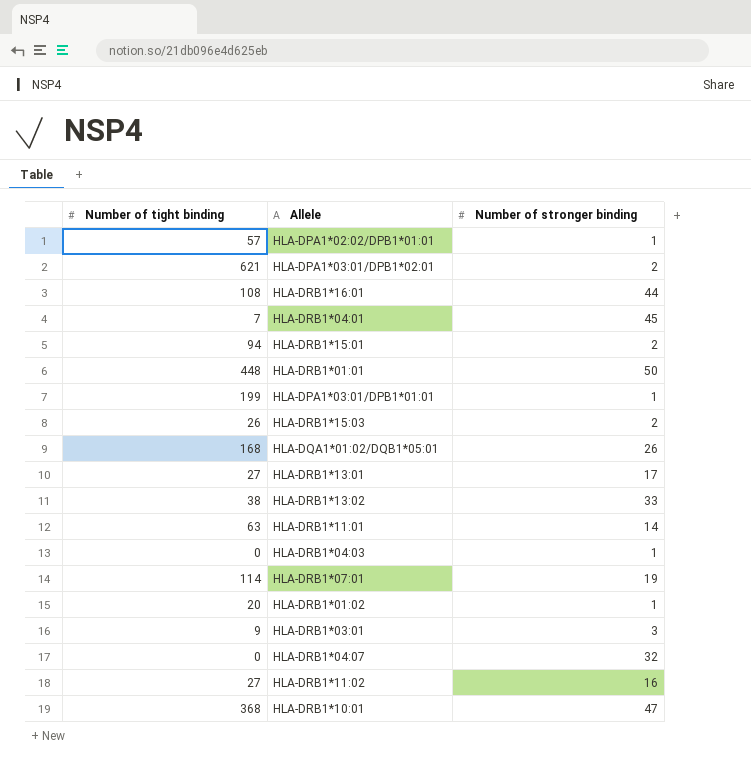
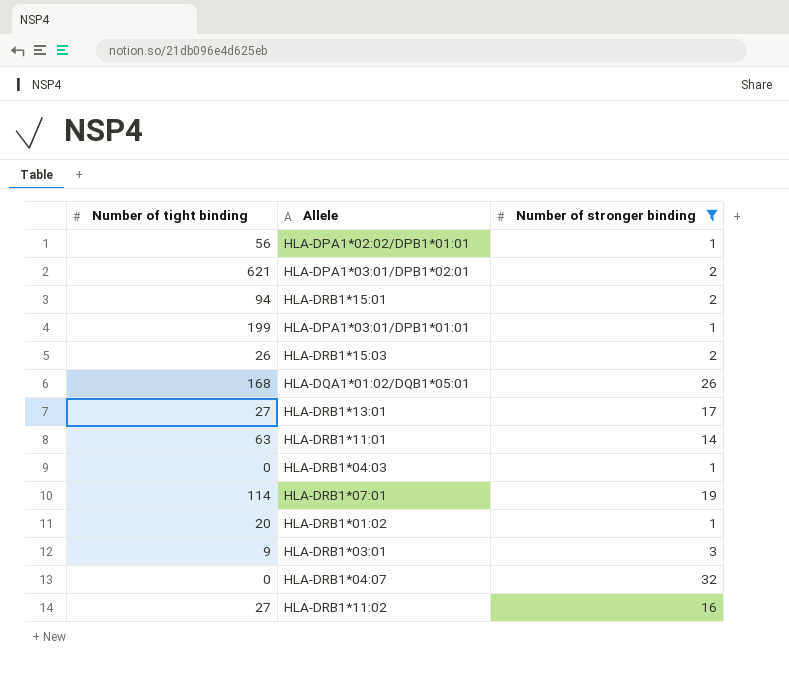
filter: none -> Number of stronger binding <= 32
HLA-DPA1*02:02/DPB1*01:01 | Number of tight binding: 57 -> 56

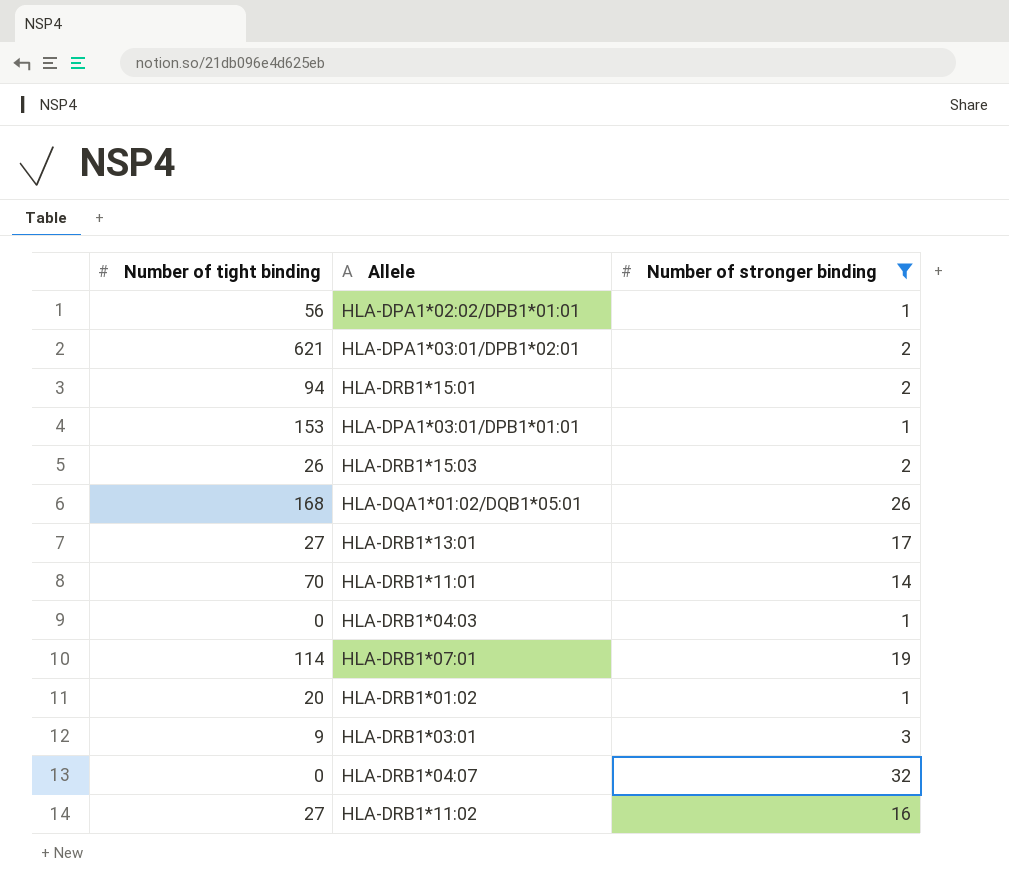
HLA-DPA1*03:01/DPB1*01:01 | Number of tight binding: 199 -> 153
HLA-DRB1*11:01 | Number of tight binding: 63 -> 70

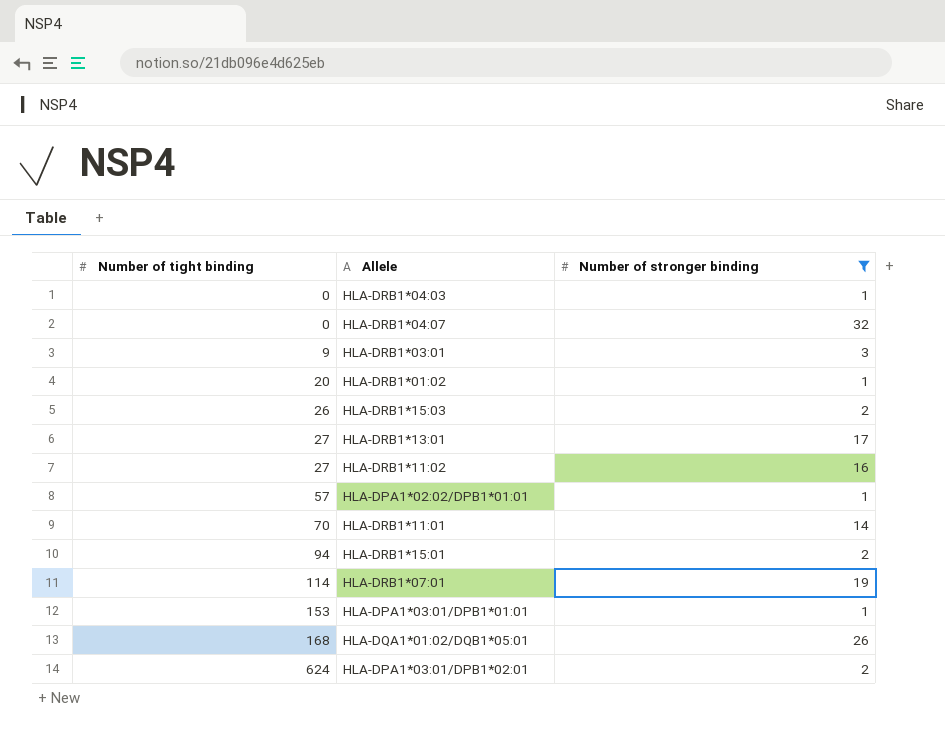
row order: none -> Number of tight binding ascending
HLA-DPA1*02:02/DPB1*01:01 | Number of tight binding: 56 -> 57
HLA-DPA1*03:01/DPB1*02:01 | Number of tight binding: 621 -> 624

